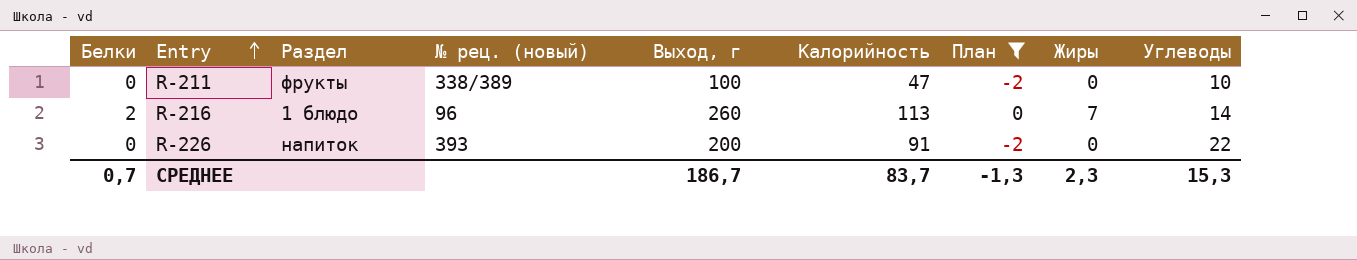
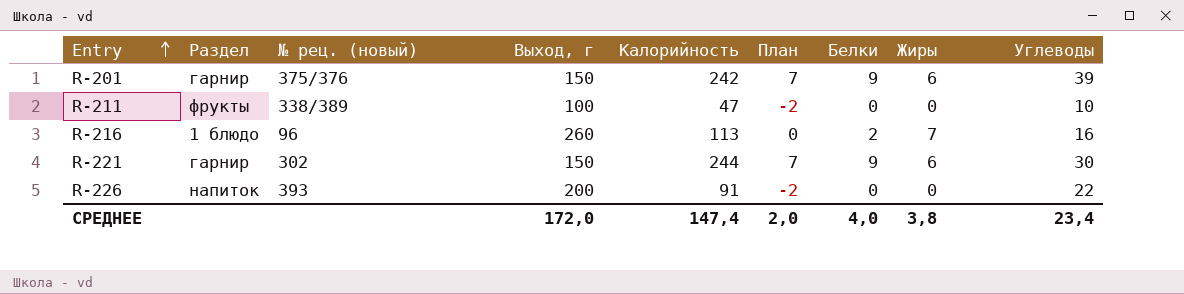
filter: План != 7 -> none
column Белки | position: 1 -> 7
R-216 | Углеводы: 14 -> 16
СРЕДНЕЕ | Выход, г: 186,7 -> 172,0
СРЕДНЕЕ | Калорийность: 83,7 -> 147,4
СРЕДНЕЕ | План: -1,3 -> 2,0
СРЕДНЕЕ | Белки: 0,7 -> 4,0
СРЕДНЕЕ | Жиры: 2,3 -> 3,8
СРЕДНЕЕ | Углеводы: 15,3 -> 23,4

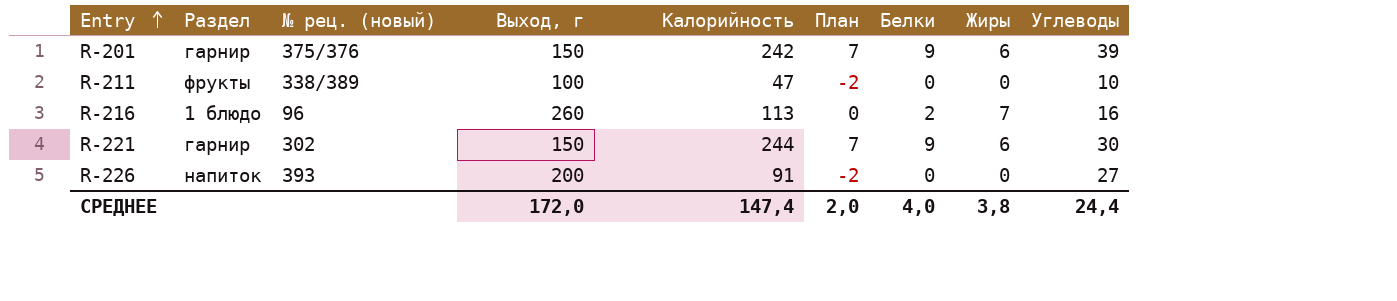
R-226 | Углеводы: 22 -> 27
СРЕДНЕЕ | Углеводы: 23,4 -> 24,4

